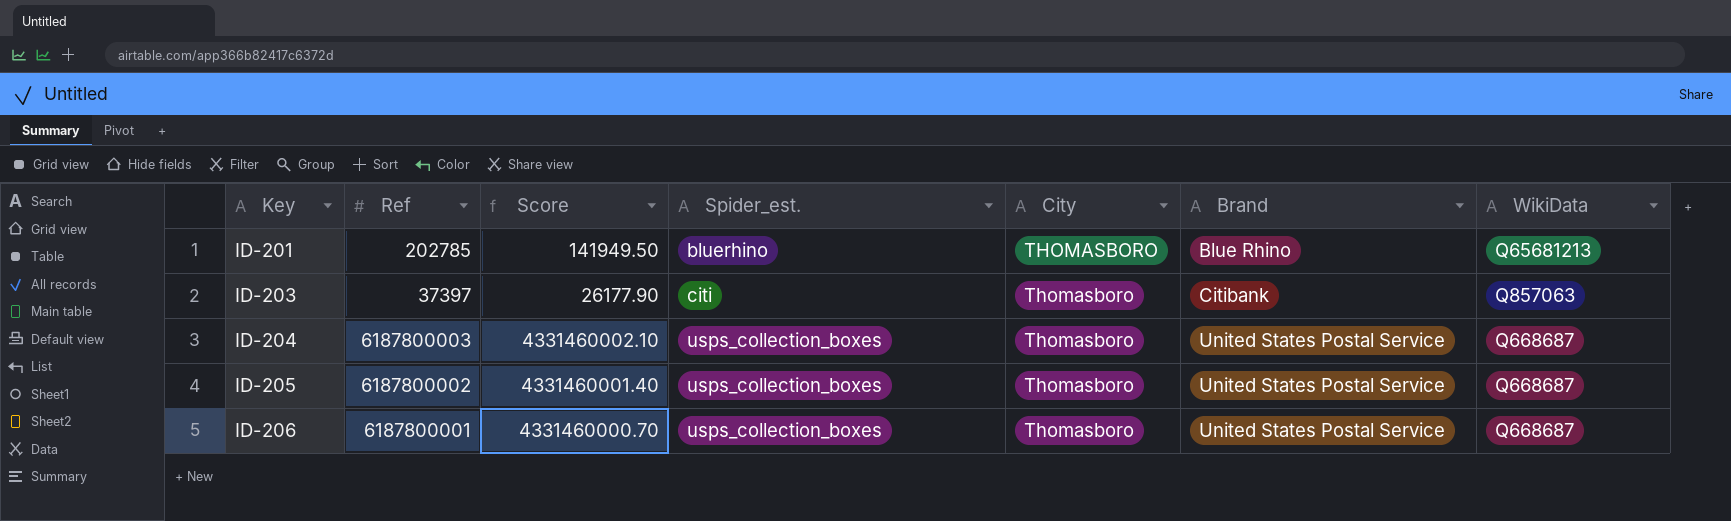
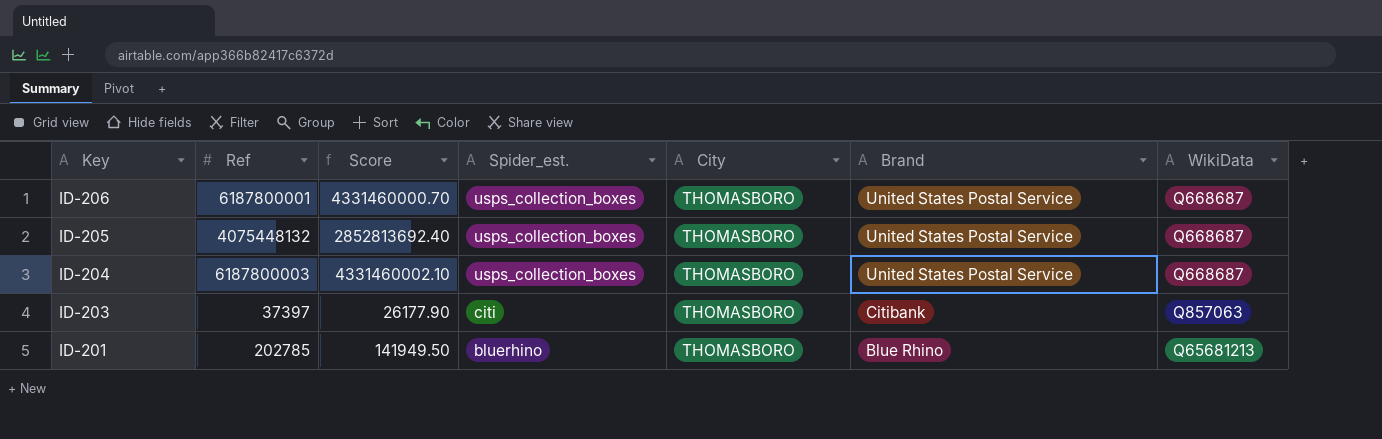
row order: Key ascending -> Key descending
ID-206 | City: Thomasboro -> THOMASBORO
ID-205 | Ref: 6187800002 -> 4075448132
ID-205 | Score: 4331460001.40 -> 2852813692.40
ID-205 | City: Thomasboro -> THOMASBORO
ID-204 | City: Thomasboro -> THOMASBORO
ID-203 | City: Thomasboro -> THOMASBORO

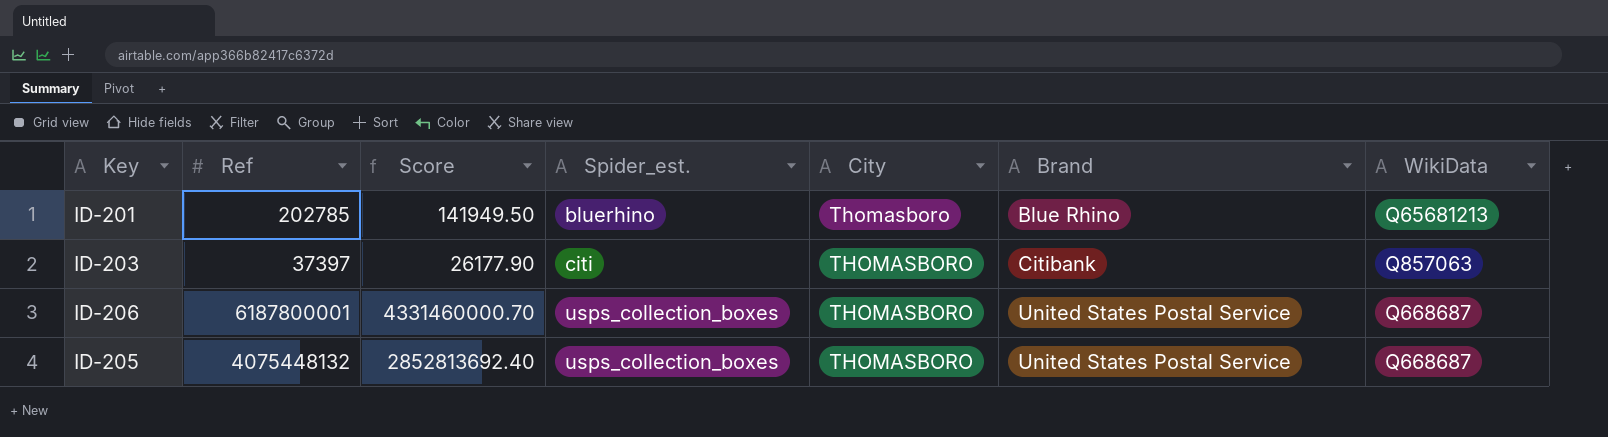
row order: Key descending -> Spider_est. ascending
row ID-204: 6187800003 | 4331460002.10 | usps_collection_boxes | THOMASBORO | United States Postal Service | Q668687 -> none
ID-201 | City: THOMASBORO -> Thomasboro

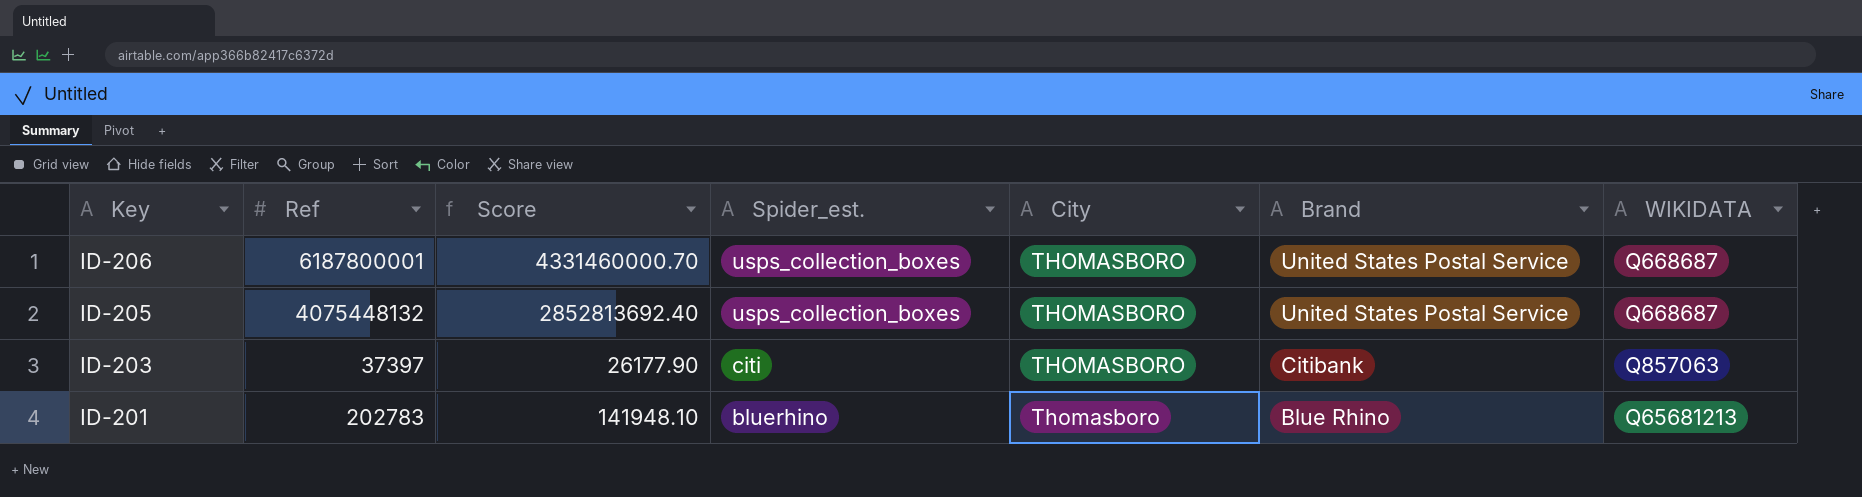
row order: Spider_est. ascending -> Key descending
column name: WikiData -> WIKIDATA
ID-201 | Ref: 202785 -> 202783
ID-201 | Score: 141949.50 -> 141948.10

